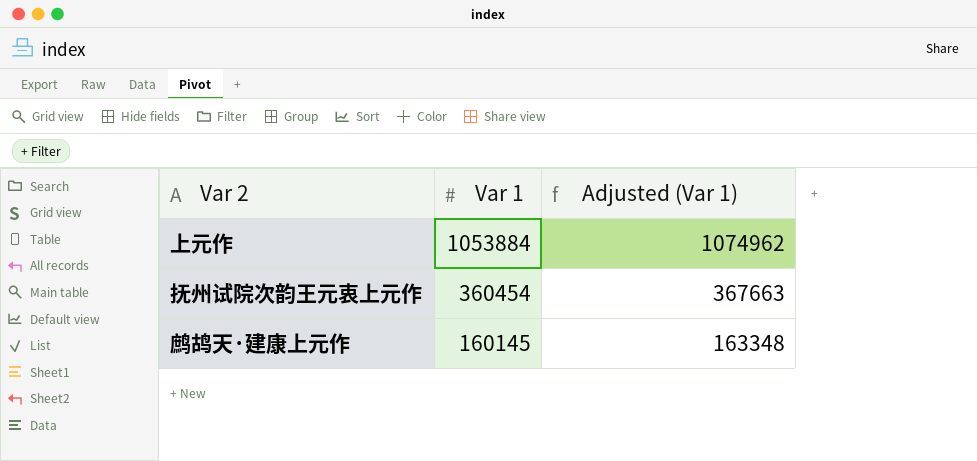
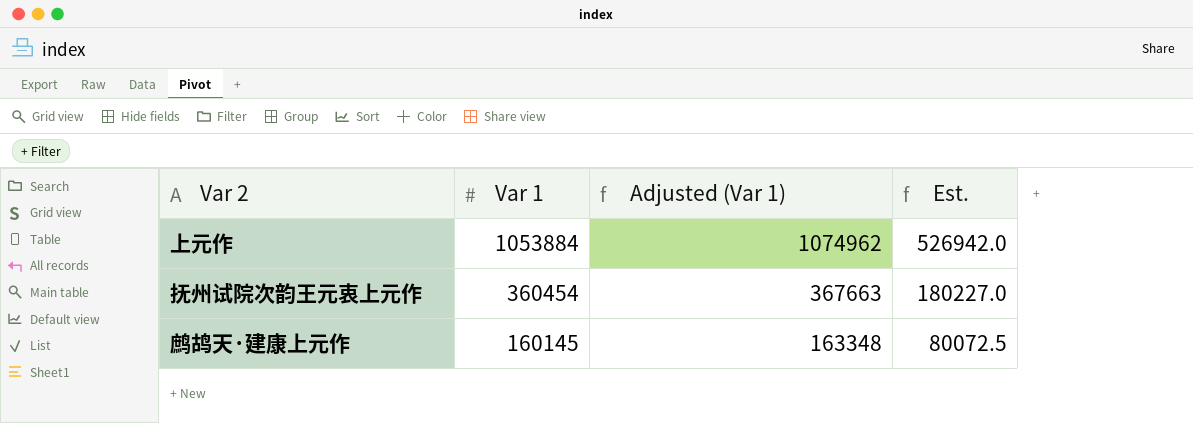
column Est. | formula: none -> [Var 1] * 0.5

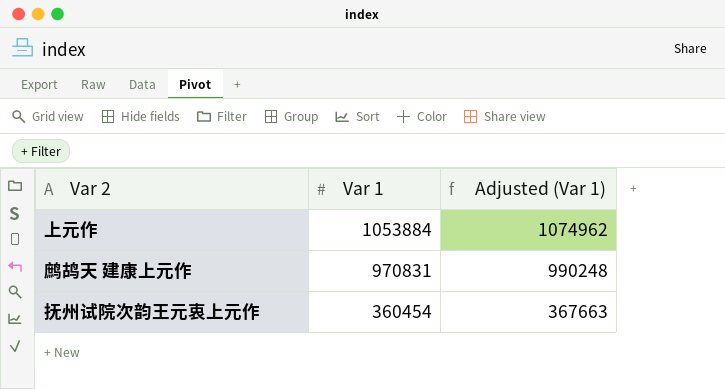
column Est. | formula: [Var 1] * 0.5 -> none
row 鹧鸪天·建康上元作: 160145 | 163348 | 80072.5 -> none
row 鹧鸪天 建康上元作: none -> 970831 | 990248

